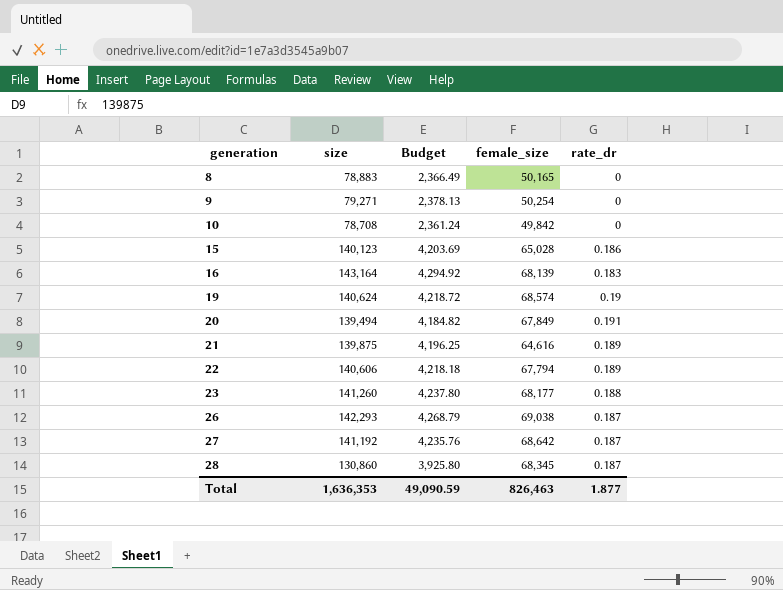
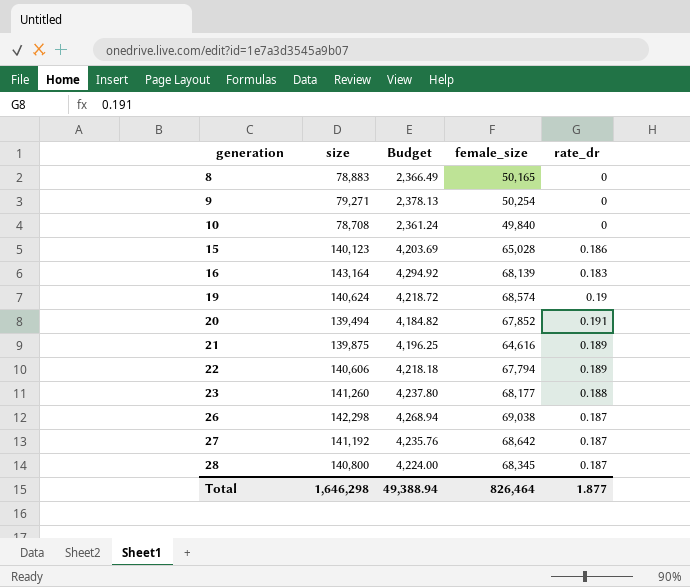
10 | female_size: 49,842 -> 49,840
20 | female_size: 67,849 -> 67,852
26 | size: 142,293 -> 142,298
26 | Budget: 4,268.79 -> 4,268.94
28 | size: 130,860 -> 140,800
28 | Budget: 3,925.80 -> 4,224.00
Total | size: 1,636,353 -> 1,646,298
Total | Budget: 49,090.59 -> 49,388.94
Total | female_size: 826,463 -> 826,464

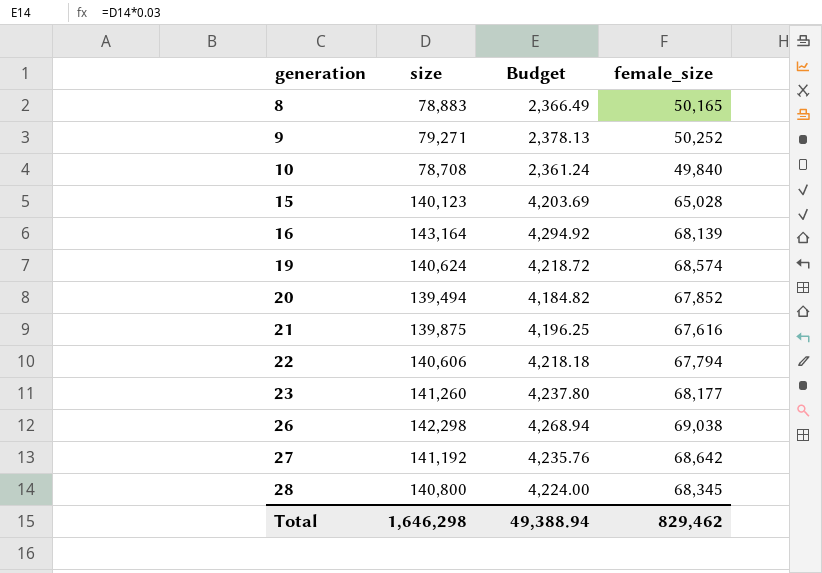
column rate_dr | position: 5 -> none
9 | female_size: 50,254 -> 50,252
21 | female_size: 64,616 -> 67,616
Total | female_size: 826,464 -> 829,462

